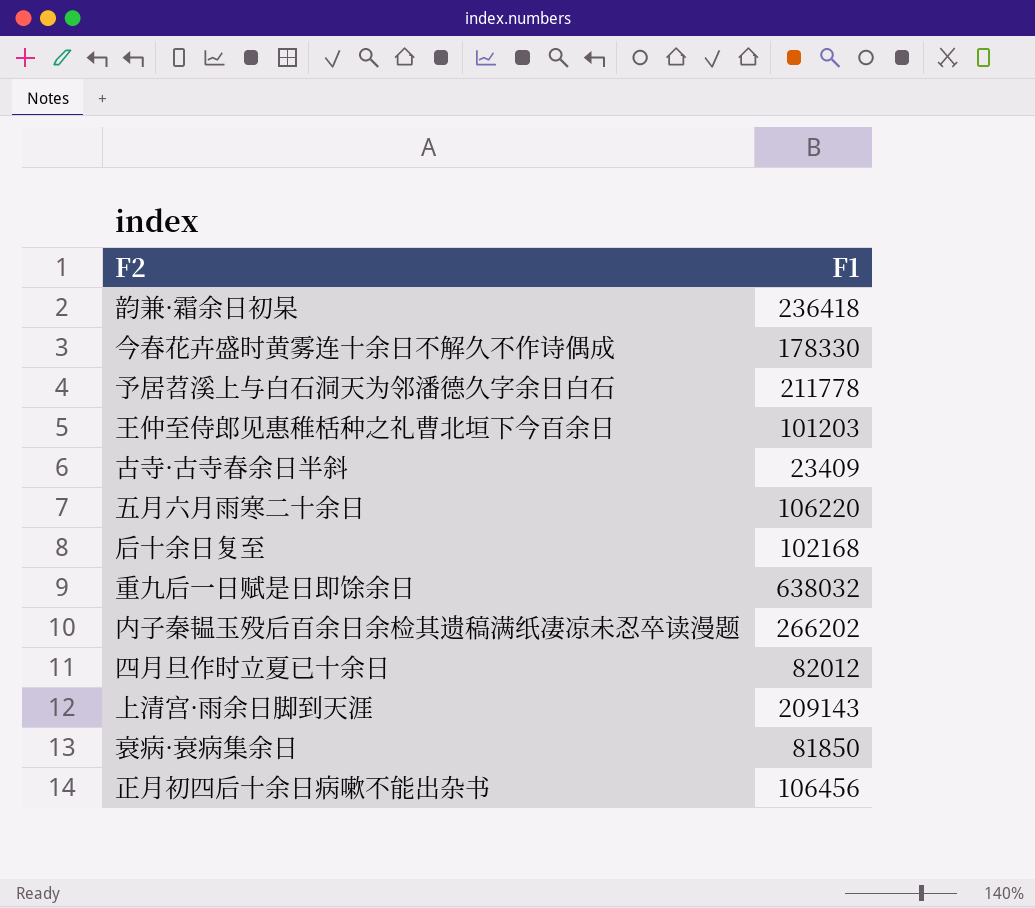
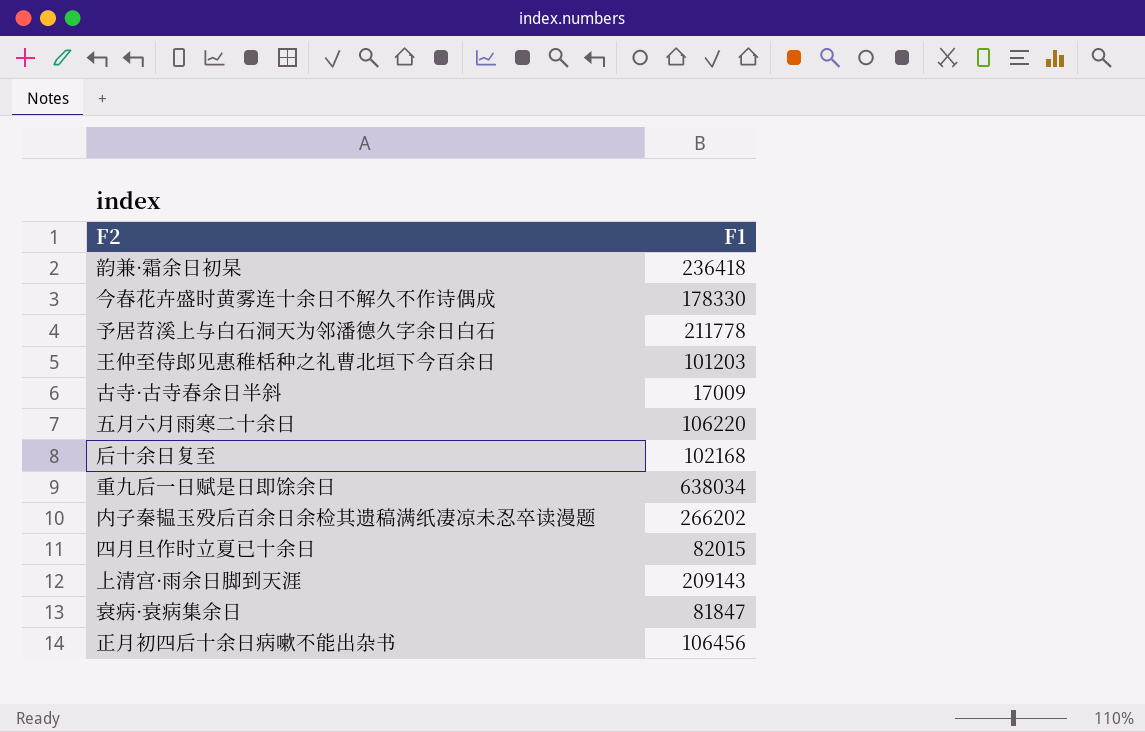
古寺·古寺春余日半斜 | F1: 23409 -> 17009
重九后一日赋是日即馀余日 | F1: 638032 -> 638034
四月旦作时立夏已十余日 | F1: 82012 -> 82015
衰病·衰病集余日 | F1: 81850 -> 81847

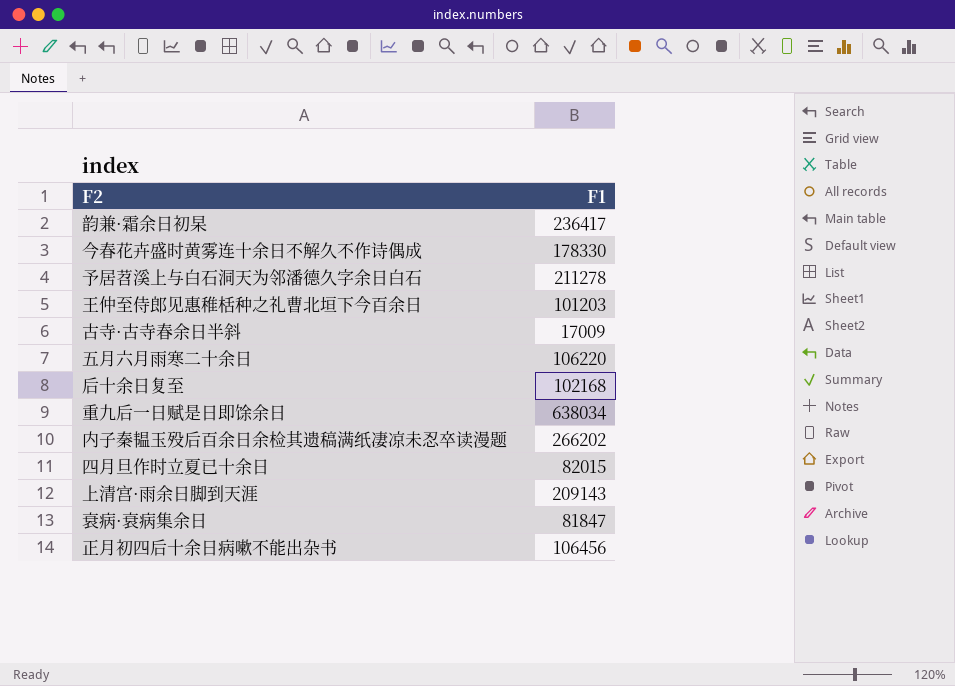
韵兼·霜余日初杲 | F1: 236418 -> 236417
予居苕溪上与白石洞天为邻潘德久字余日白石 | F1: 211778 -> 211278

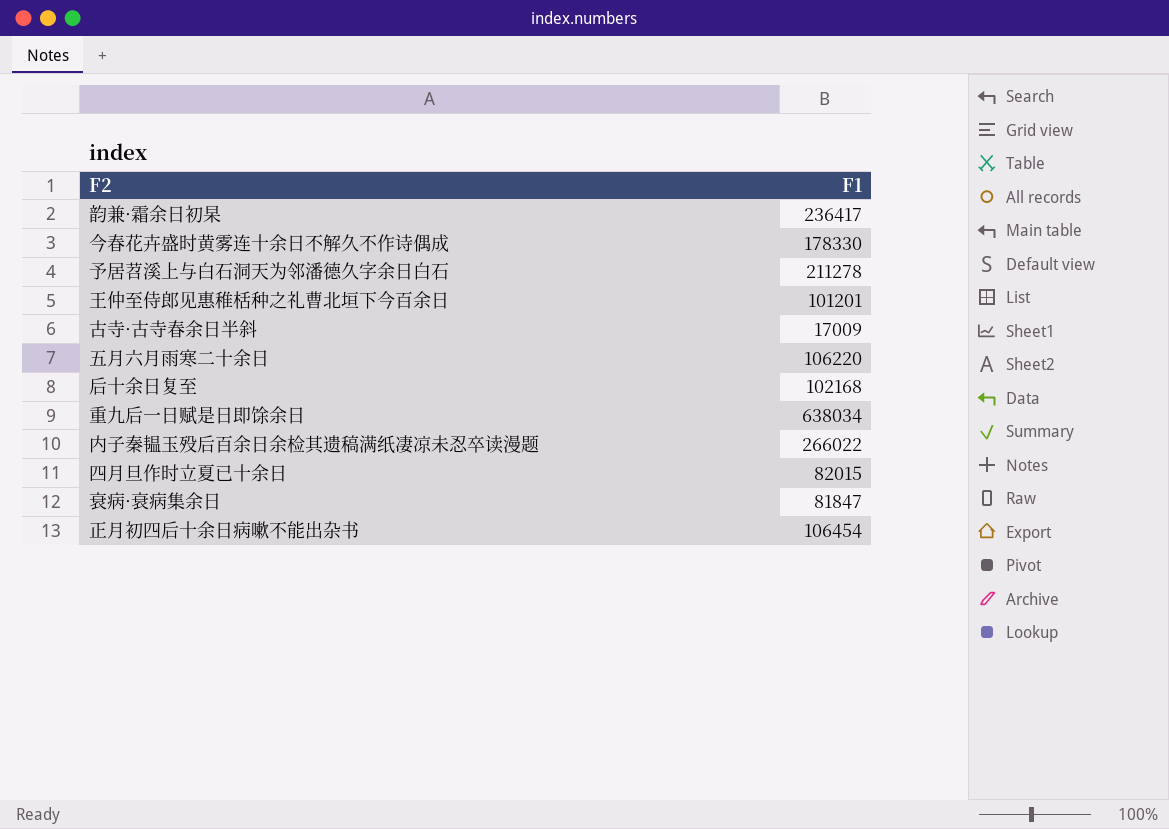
row 上清宫·雨余日脚到天涯: 209143 -> none
王仲至侍郎见惠稚栝种之礼曹北垣下今百余日 | F1: 101203 -> 101201
内子秦韫玉殁后百余日余检其遗稿满纸凄凉未忍卒读漫题 | F1: 266202 -> 266022
正月初四后十余日病嗽不能出杂书 | F1: 106456 -> 106454

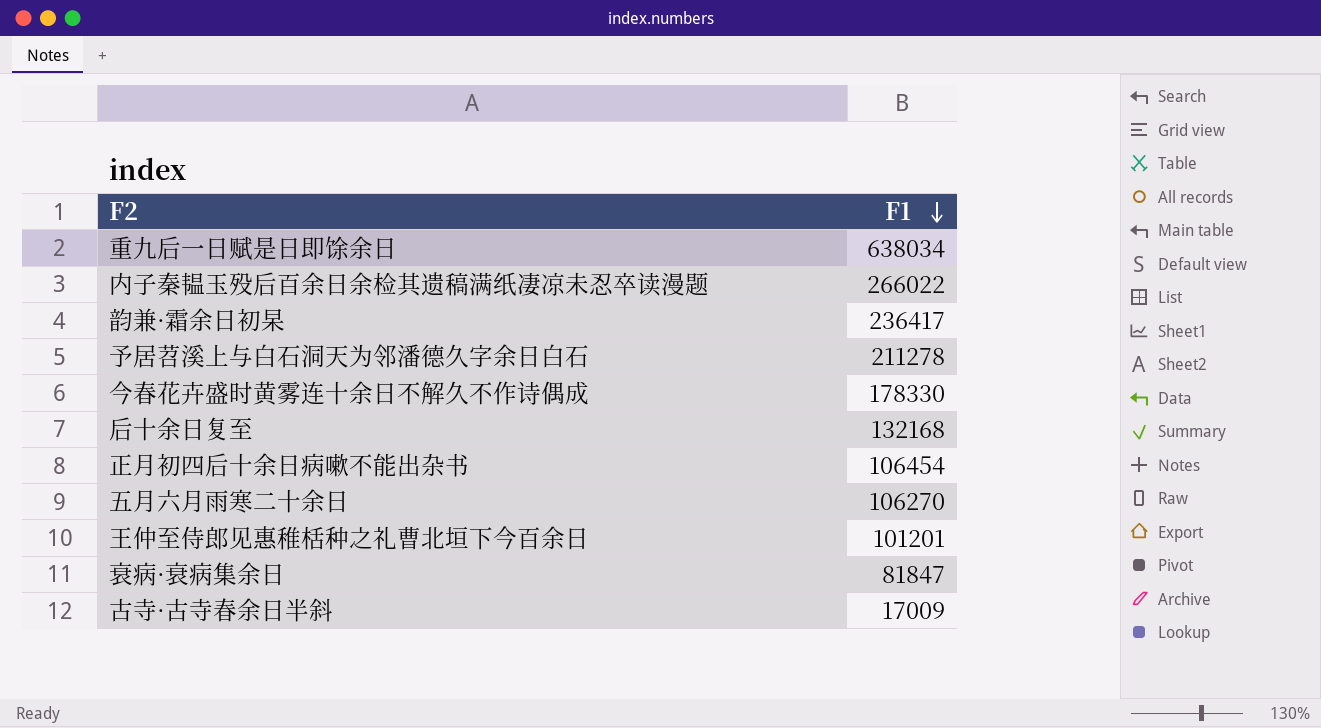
row order: none -> F1 descending
row 四月旦作时立夏已十余日: 82015 -> none
后十余日复至 | F1: 102168 -> 132168
五月六月雨寒二十余日 | F1: 106220 -> 106270

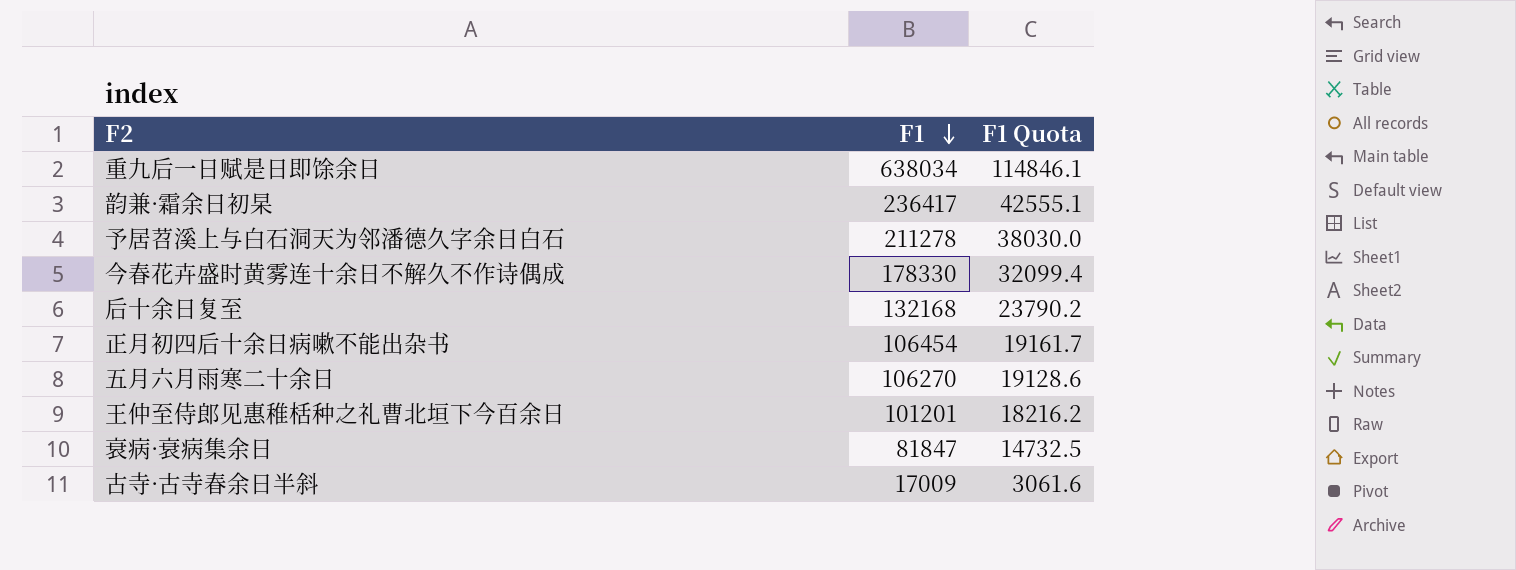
column F1 Quota | formula: none -> [F1] * 0.18
row 内子秦韫玉殁后百余日余检其遗稿满纸凄凉未忍卒读漫题: 266022 -> none

